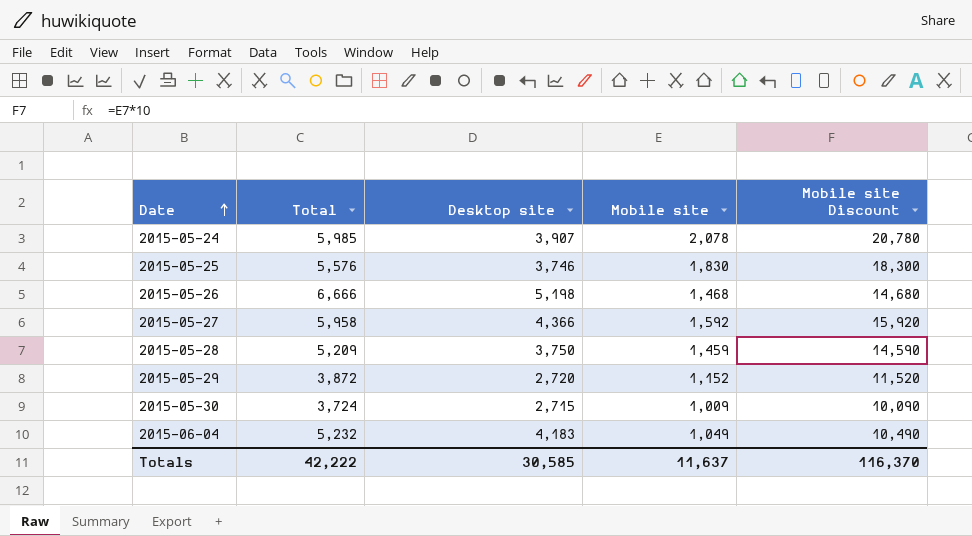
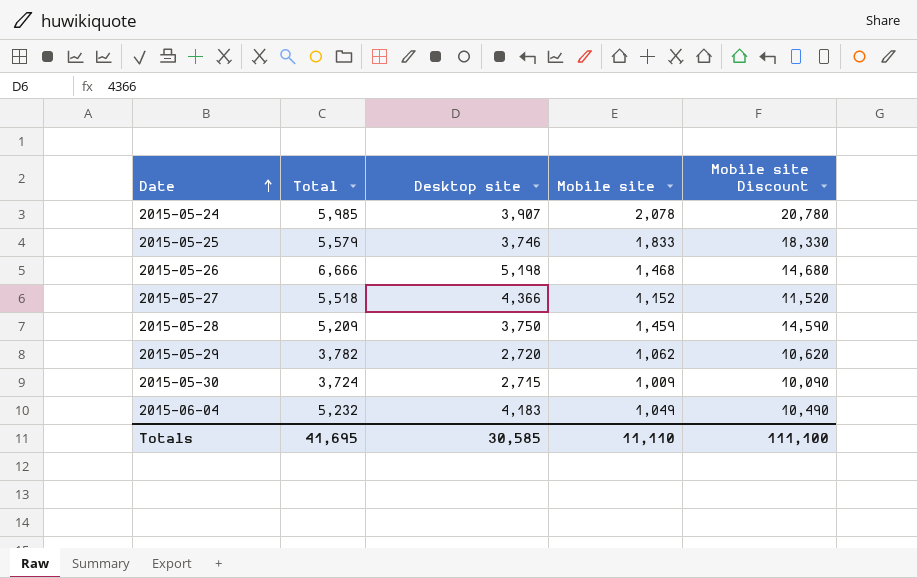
2015-05-25 | Total: 5,576 -> 5,579
2015-05-25 | Mobile site: 1,830 -> 1,833
2015-05-25 | Mobile site Discount: 18,300 -> 18,330
2015-05-27 | Total: 5,958 -> 5,518
2015-05-27 | Mobile site: 1,592 -> 1,152
2015-05-27 | Mobile site Discount: 15,920 -> 11,520
2015-05-29 | Total: 3,872 -> 3,782
2015-05-29 | Mobile site: 1,152 -> 1,062
2015-05-29 | Mobile site Discount: 11,520 -> 10,620
Totals | Total: 42,222 -> 41,695
Totals | Mobile site: 11,637 -> 11,110
Totals | Mobile site Discount: 116,370 -> 111,100

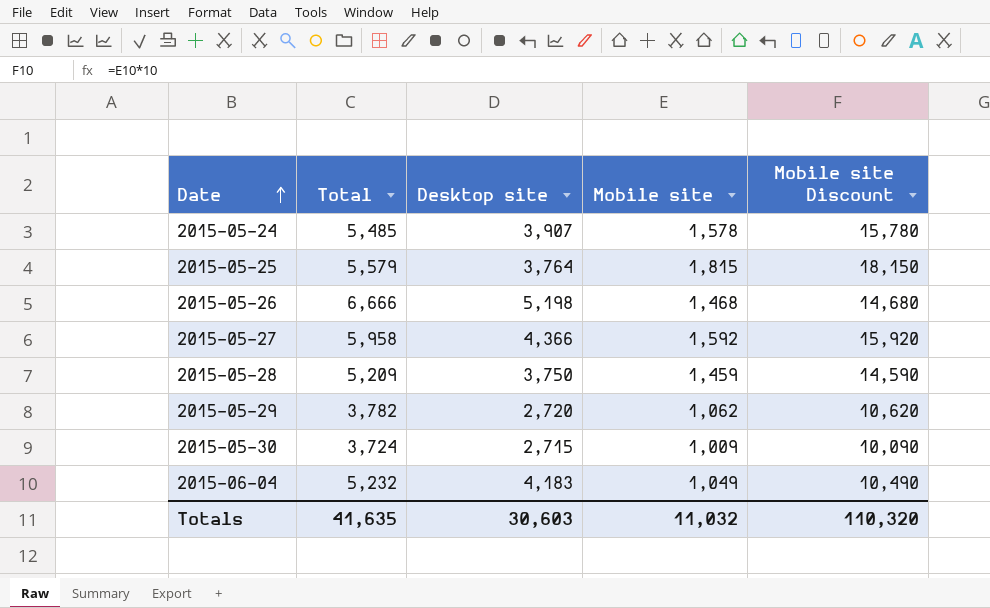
2015-05-24 | Total: 5,985 -> 5,485
2015-05-24 | Mobile site: 2,078 -> 1,578
2015-05-24 | Mobile site Discount: 20,780 -> 15,780
2015-05-25 | Desktop site: 3,746 -> 3,764
2015-05-25 | Mobile site: 1,833 -> 1,815
2015-05-25 | Mobile site Discount: 18,330 -> 18,150
2015-05-27 | Total: 5,518 -> 5,958
2015-05-27 | Mobile site: 1,152 -> 1,592
2015-05-27 | Mobile site Discount: 11,520 -> 15,920
Totals | Total: 41,695 -> 41,635
Totals | Desktop site: 30,585 -> 30,603
Totals | Mobile site: 11,110 -> 11,032
Totals | Mobile site Discount: 111,100 -> 110,320

